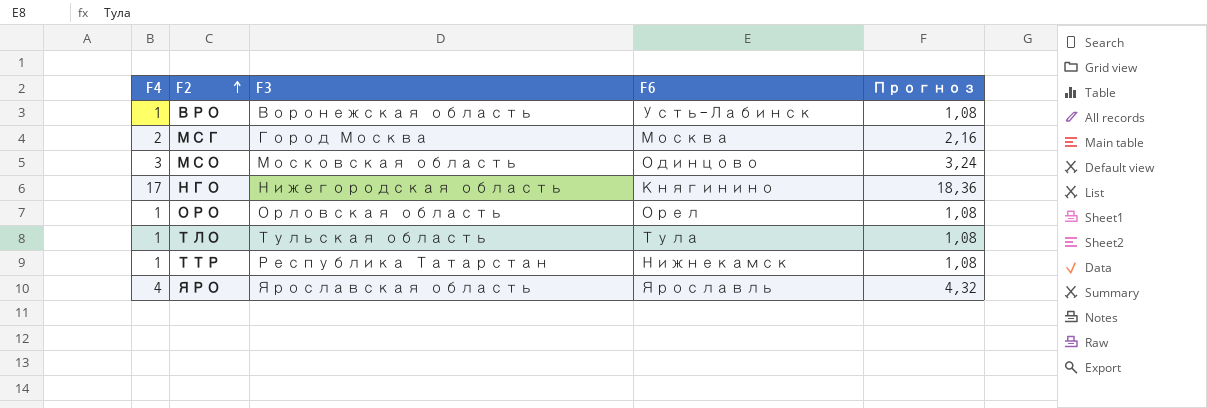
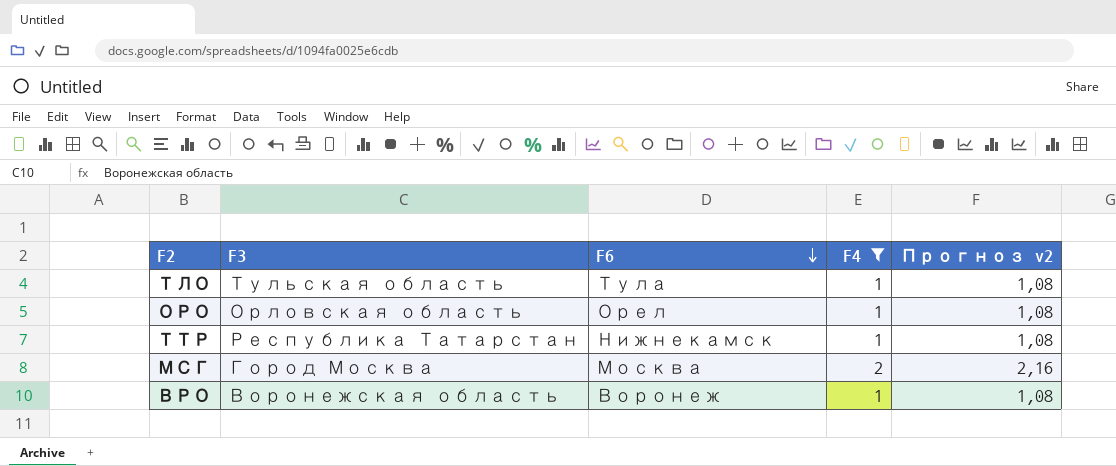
filter: none -> F4 <= 2
row order: F2 ascending -> F6 descending
column F4 | position: 1 -> 4
column name: Прогноз -> Прогноз v2
ВРО | F6: Усть-Лабинск -> Воронеж

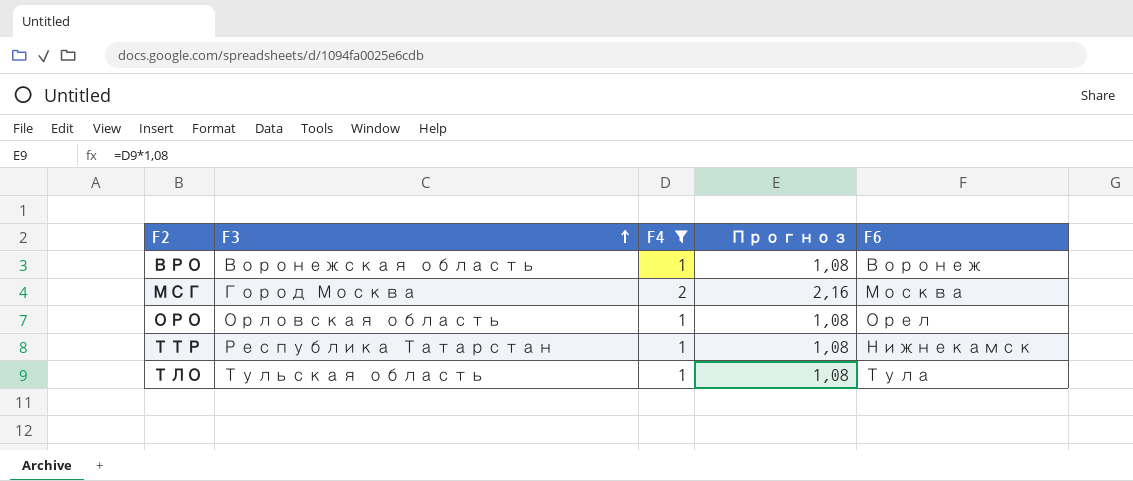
row order: F6 descending -> F3 ascending
column name: Прогноз v2 -> Прогноз
column F6 | position: 3 -> 5

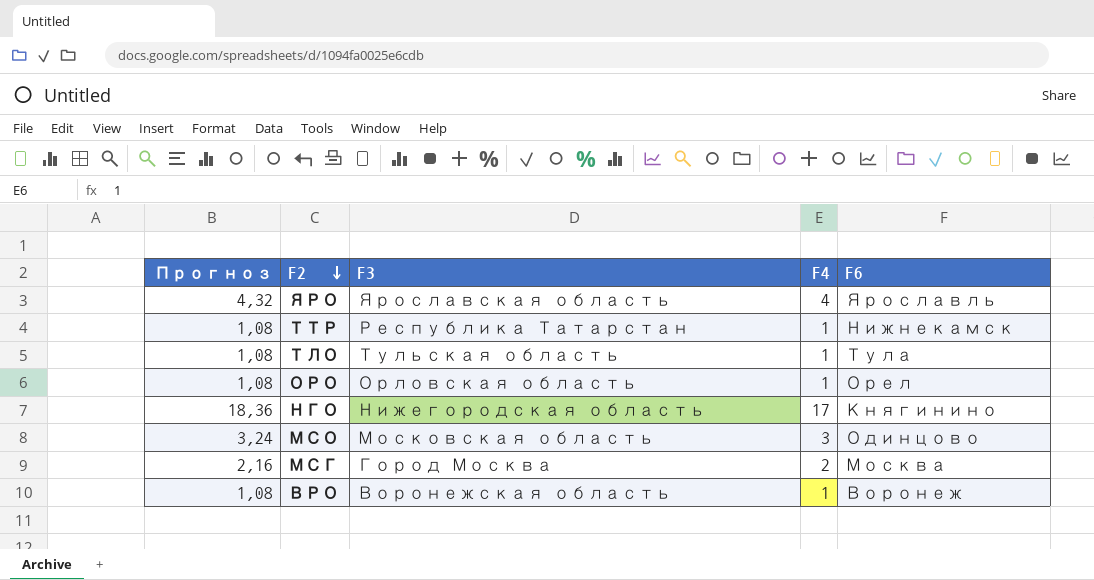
filter: F4 <= 2 -> none
row order: F3 ascending -> F2 descending
column Прогноз | position: 4 -> 1

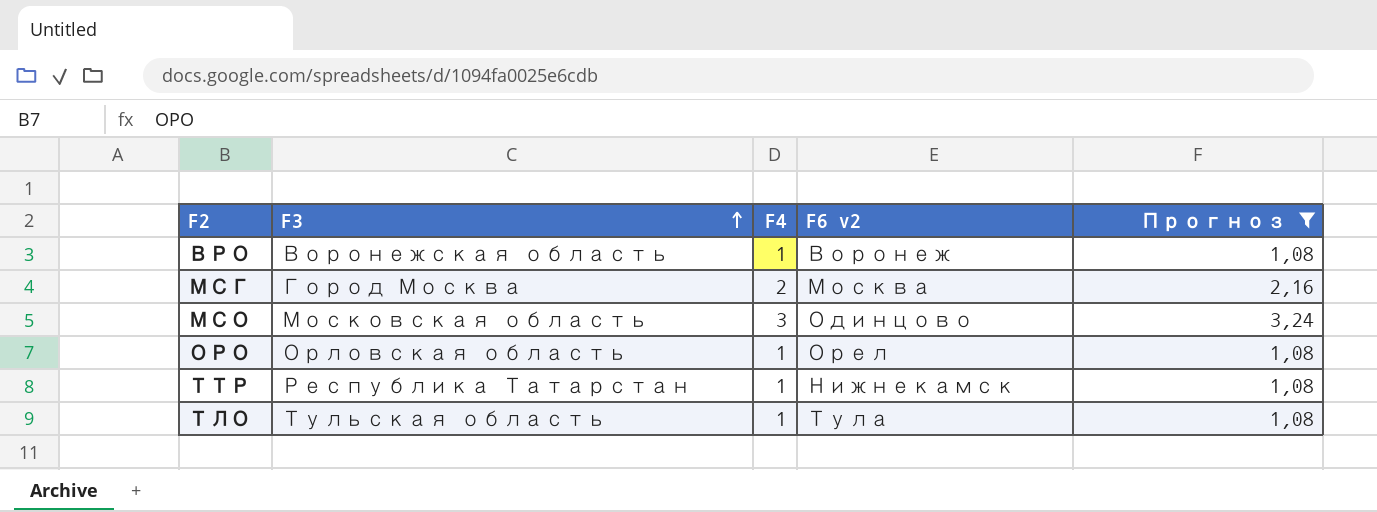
filter: none -> Прогноз <= 3,24
row order: F2 descending -> F3 ascending
column name: F6 -> F6 v2
column Прогноз | position: 1 -> 5

